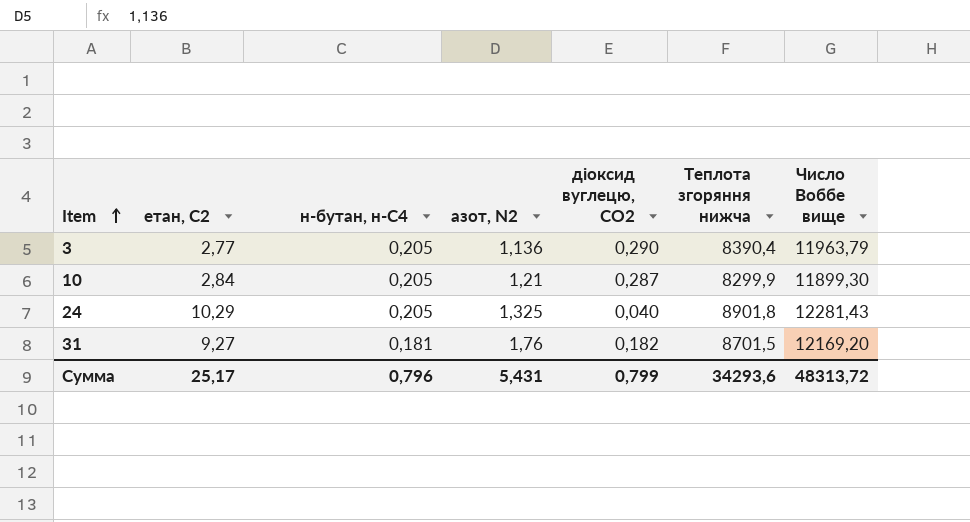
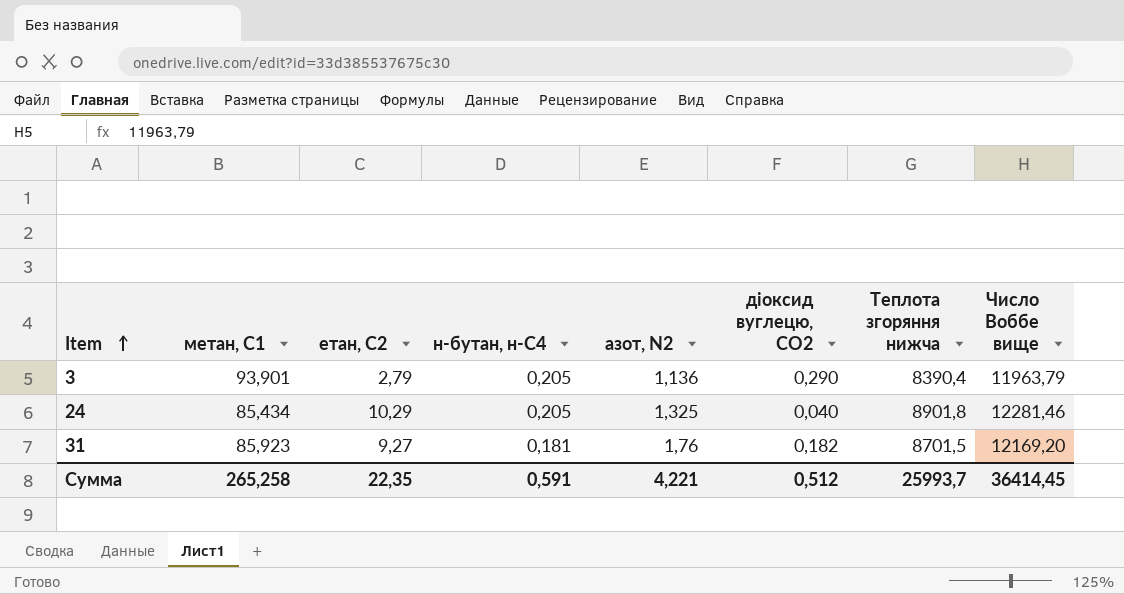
column метан, С1 | position: none -> 2
row 10: 2,84 | 0,205 | 1,21 | 0,287 | 8299,9 | 11899,30 -> none
3 | етан, С2: 2,77 -> 2,79
24 | Число Воббе вище: 12281,43 -> 12281,46
Сумма | етан, С2: 25,17 -> 22,35
Сумма | н-бутан, н-С4: 0,796 -> 0,591
Сумма | азот, N2: 5,431 -> 4,221
Сумма | діоксид вуглецю, CО2: 0,799 -> 0,512
Сумма | Теплота згоряння нижча: 34293,6 -> 25993,7
Сумма | Число Воббе вище: 48313,72 -> 36414,45

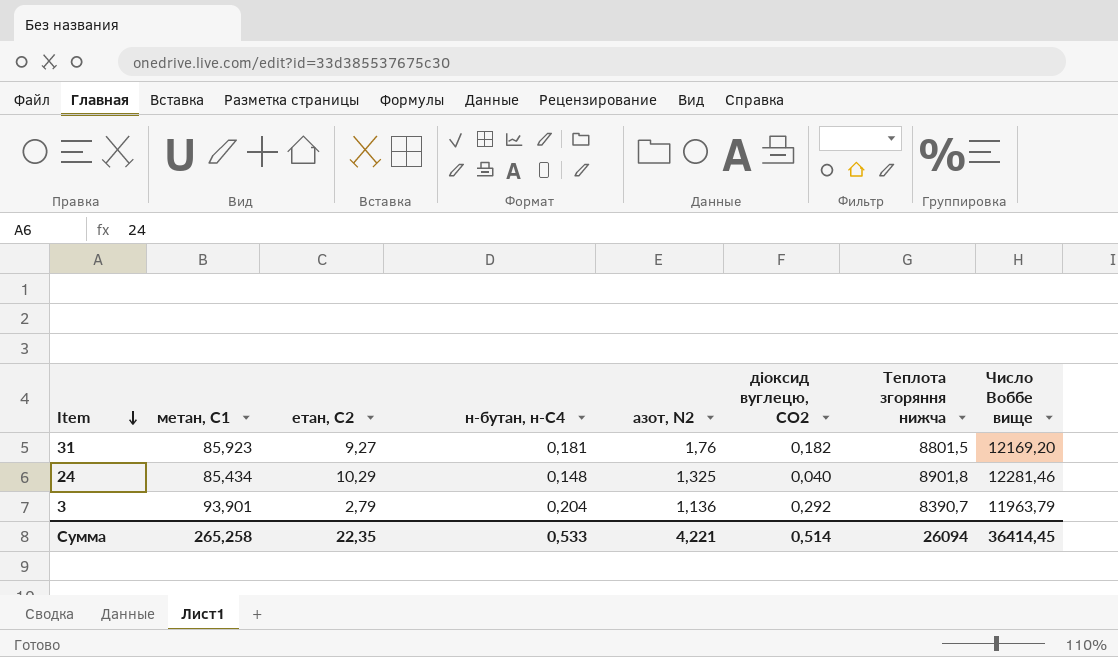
row order: Item ascending -> Item descending
31 | Теплота згоряння нижча: 8701,5 -> 8801,5
24 | н-бутан, н-С4: 0,205 -> 0,148
3 | н-бутан, н-С4: 0,205 -> 0,204
3 | діоксид вуглецю, CО2: 0,290 -> 0,292
3 | Теплота згоряння нижча: 8390,4 -> 8390,7
Сумма | н-бутан, н-С4: 0,591 -> 0,533
Сумма | діоксид вуглецю, CО2: 0,512 -> 0,514
Сумма | Теплота згоряння нижча: 25993,7 -> 26094

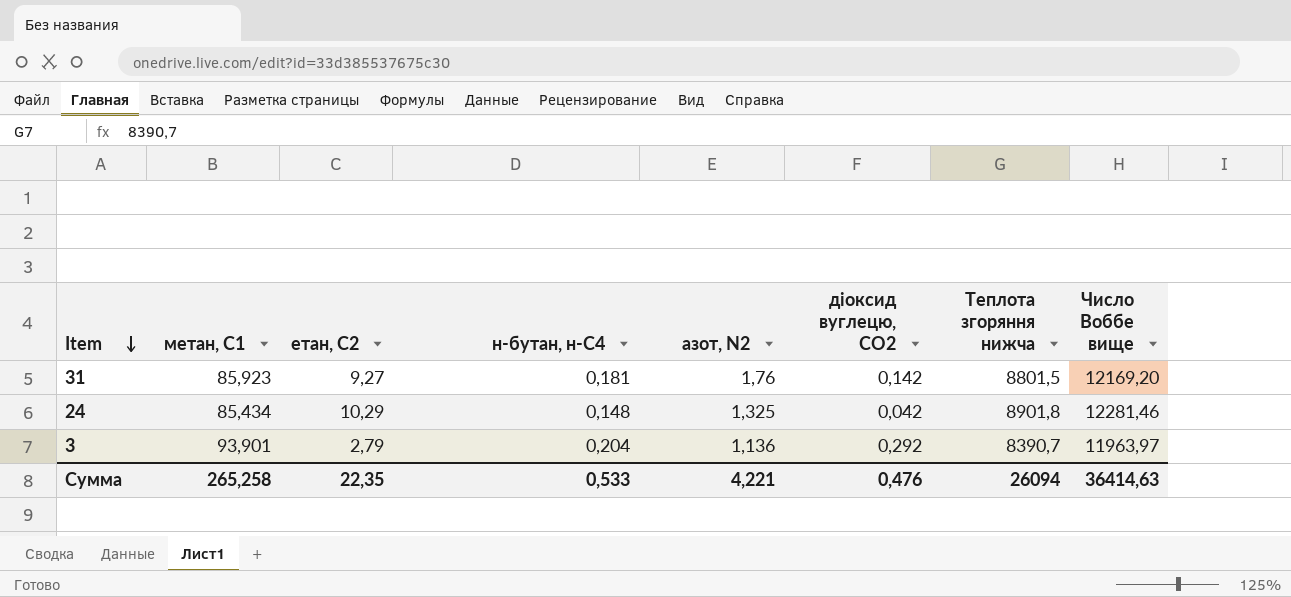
31 | діоксид вуглецю, CО2: 0,182 -> 0,142
24 | діоксид вуглецю, CО2: 0,040 -> 0,042
3 | Число Воббе вище: 11963,79 -> 11963,97
Сумма | діоксид вуглецю, CО2: 0,514 -> 0,476
Сумма | Число Воббе вище: 36414,45 -> 36414,63

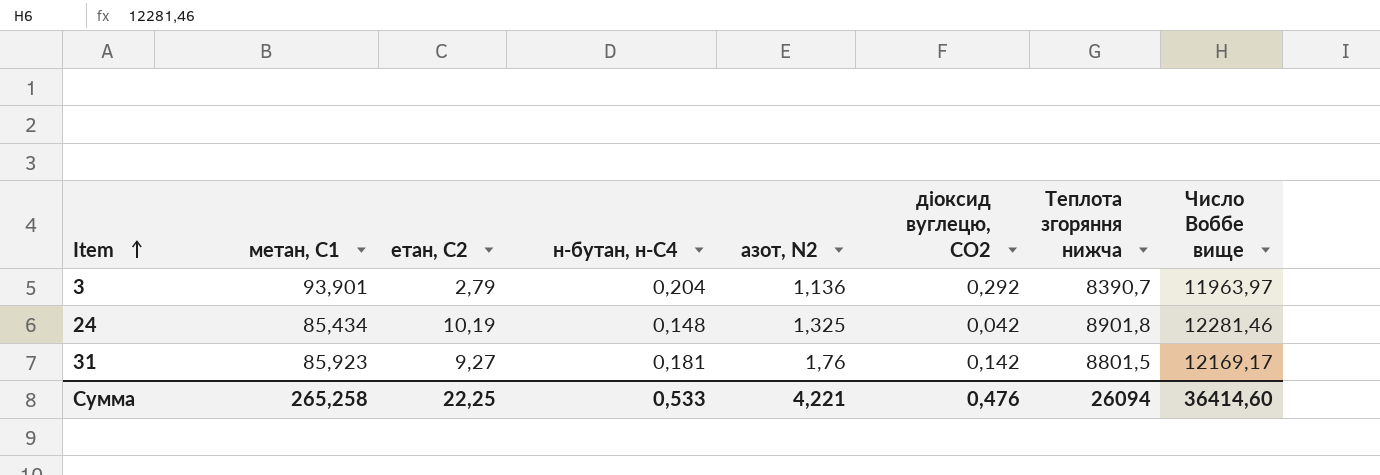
row order: Item descending -> Item ascending
24 | етан, С2: 10,29 -> 10,19
31 | Число Воббе вище: 12169,20 -> 12169,17
Сумма | етан, С2: 22,35 -> 22,25
Сумма | Число Воббе вище: 36414,63 -> 36414,60

